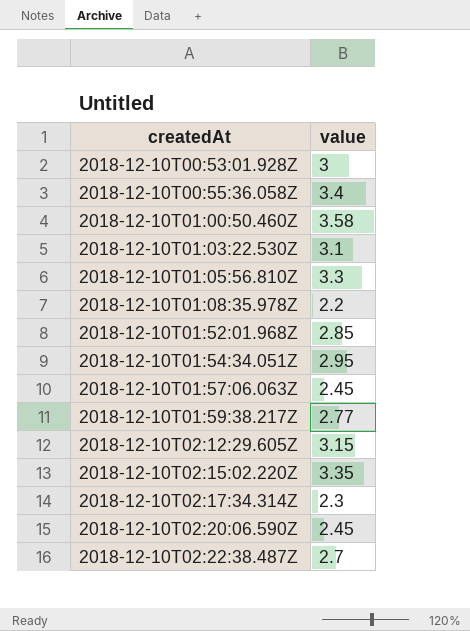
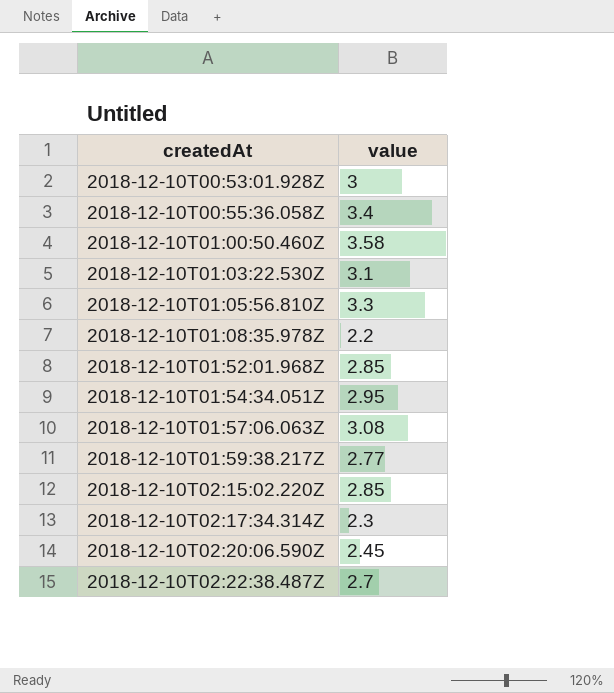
row 2018-12-10T02:12:29.605Z: 3.15 -> none
2018-12-10T01:57:06.063Z | value: 2.45 -> 3.08
2018-12-10T02:15:02.220Z | value: 3.35 -> 2.85

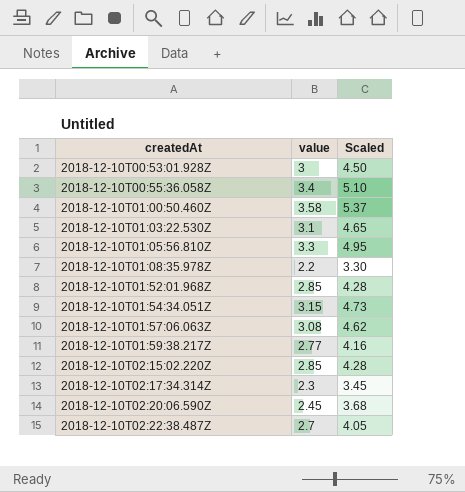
column Scaled | formula: none -> [value] * 1.5
2018-12-10T01:54:34.051Z | value: 2.95 -> 3.15

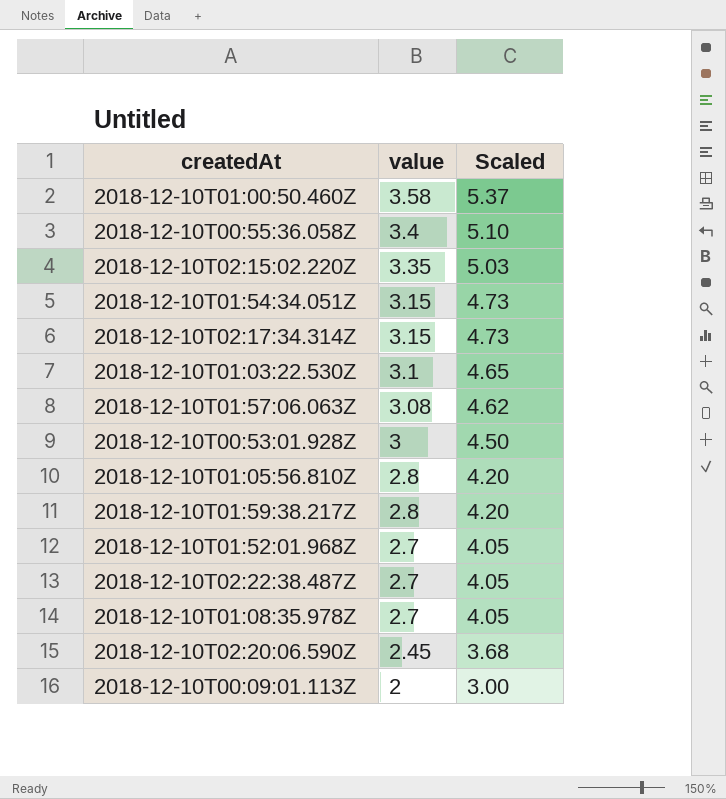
row order: createdAt ascending -> value descending
2018-12-10T02:15:02.220Z | value: 2.85 -> 3.35
2018-12-10T02:15:02.220Z | Scaled: 4.28 -> 5.03
2018-12-10T02:17:34.314Z | value: 2.3 -> 3.15
2018-12-10T02:17:34.314Z | Scaled: 3.45 -> 4.73
2018-12-10T01:05:56.810Z | value: 3.3 -> 2.8
2018-12-10T01:05:56.810Z | Scaled: 4.95 -> 4.20
2018-12-10T01:59:38.217Z | value: 2.77 -> 2.8
2018-12-10T01:59:38.217Z | Scaled: 4.16 -> 4.20
2018-12-10T01:52:01.968Z | value: 2.85 -> 2.7
2018-12-10T01:52:01.968Z | Scaled: 4.28 -> 4.05
2018-12-10T01:08:35.978Z | value: 2.2 -> 2.7
2018-12-10T01:08:35.978Z | Scaled: 3.30 -> 4.05
row 2018-12-10T00:09:01.113Z: none -> 2 | 3.00

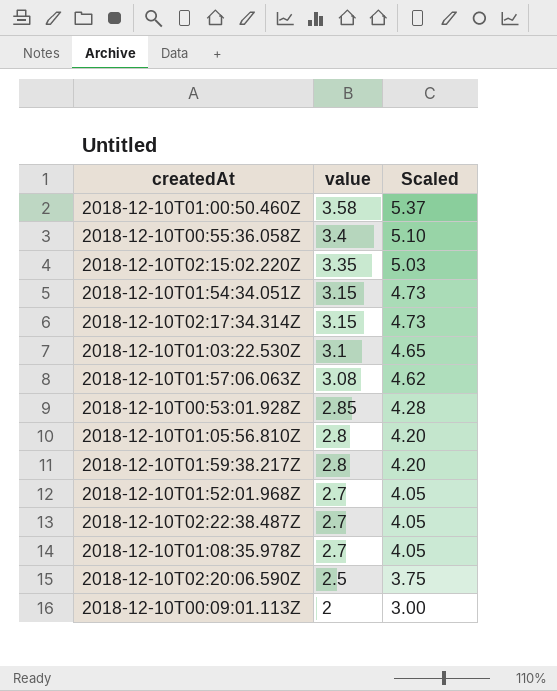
2018-12-10T00:53:01.928Z | value: 3 -> 2.85
2018-12-10T00:53:01.928Z | Scaled: 4.50 -> 4.28
2018-12-10T02:20:06.590Z | value: 2.45 -> 2.5
2018-12-10T02:20:06.590Z | Scaled: 3.68 -> 3.75

